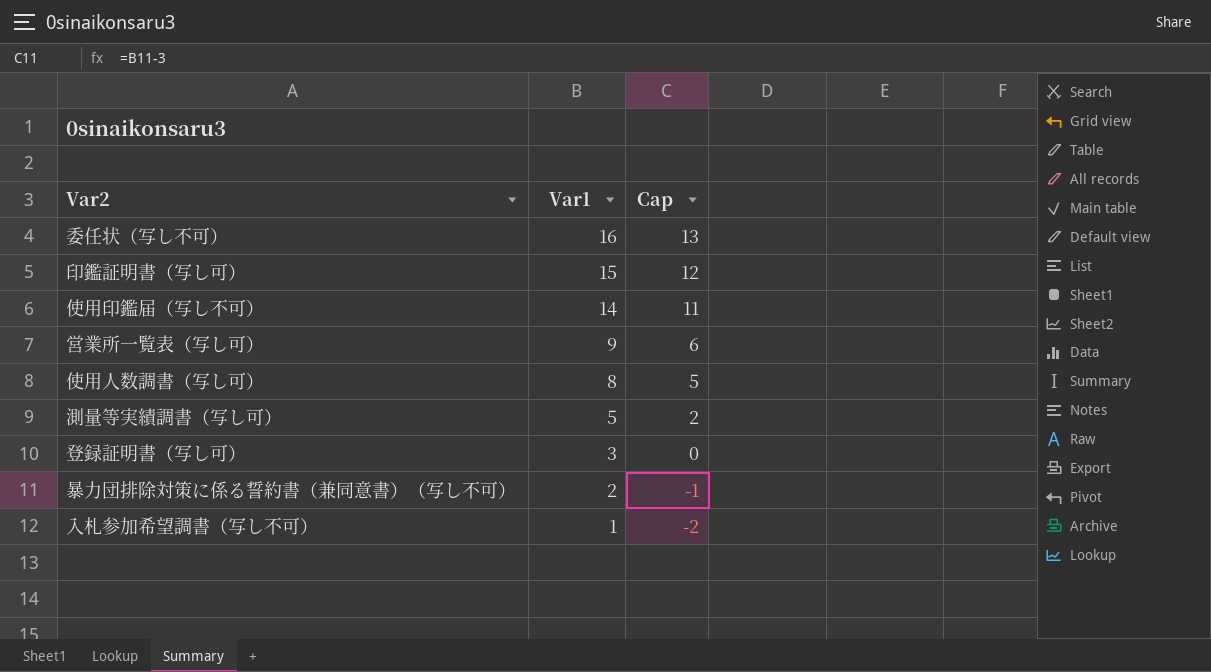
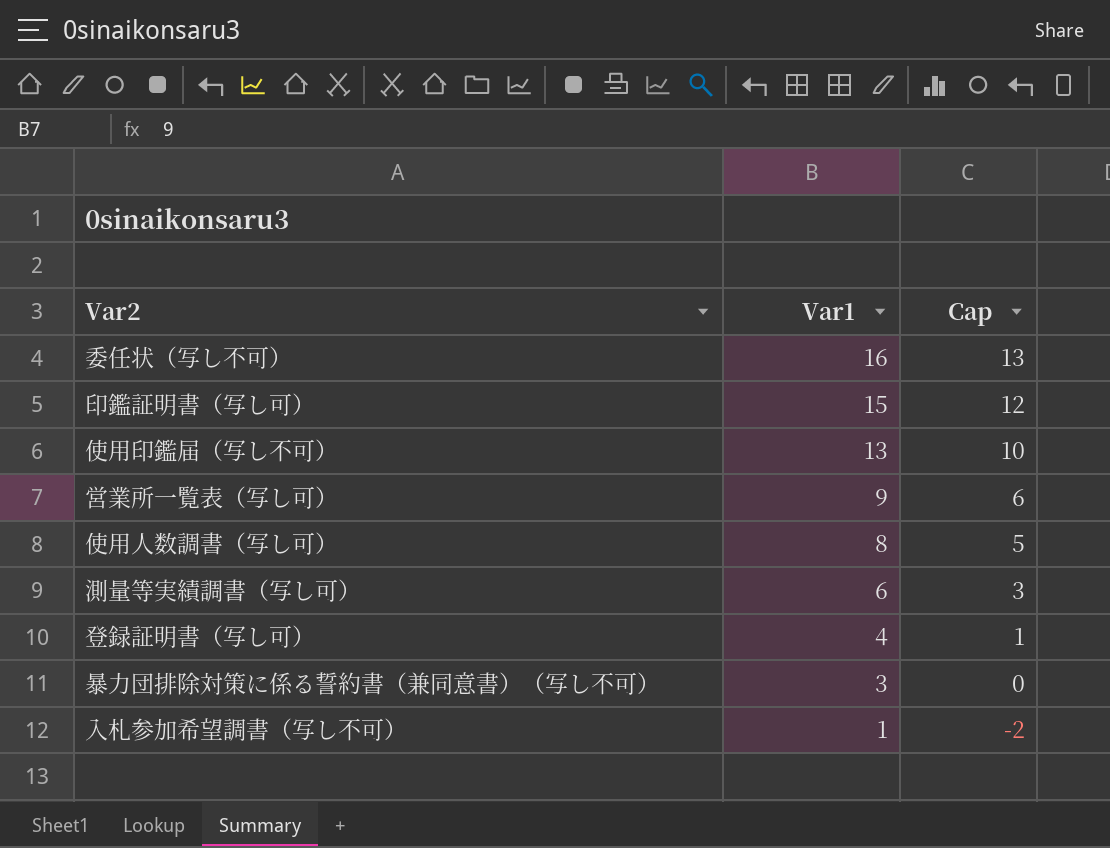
使用印鑑届（写し不可） | Var1: 14 -> 13
使用印鑑届（写し不可） | Cap: 11 -> 10
測量等実績調書（写し可） | Var1: 5 -> 6
測量等実績調書（写し可） | Cap: 2 -> 3
登録証明書（写し可） | Var1: 3 -> 4
登録証明書（写し可） | Cap: 0 -> 1
暴力団排除対策に係る誓約書（兼同意書）（写し不可） | Var1: 2 -> 3
暴力団排除対策に係る誓約書（兼同意書）（写し不可） | Cap: -1 -> 0

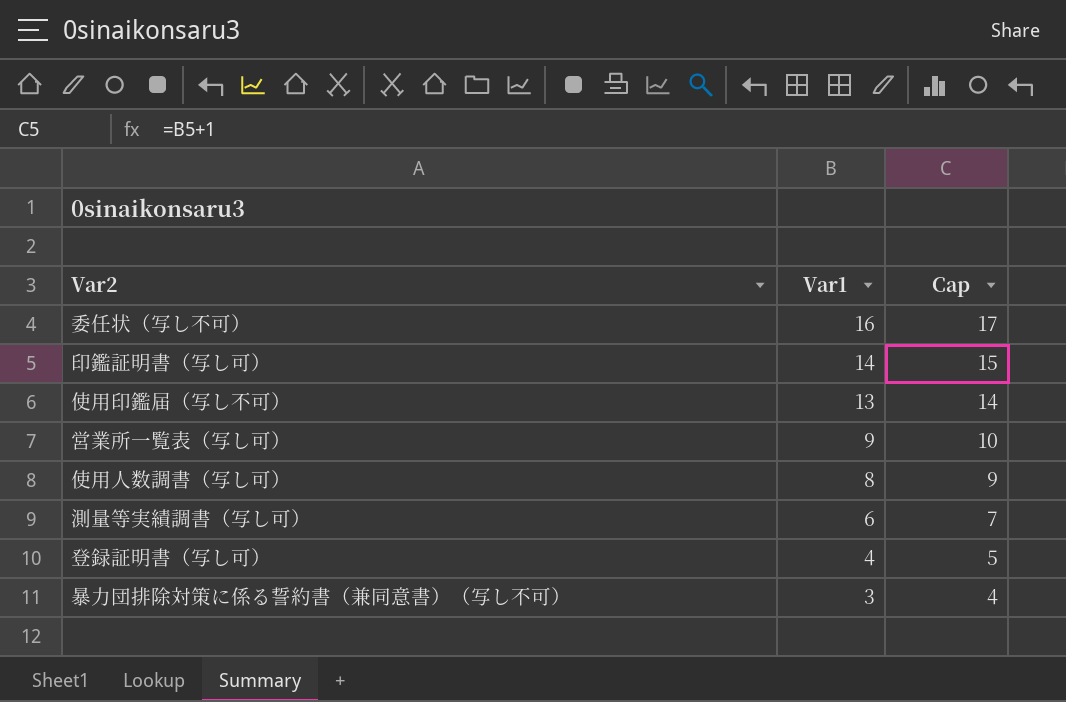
column Cap | formula: [Var1] - 3 -> [Var1] + 1
row 入札参加希望調書（写し不可）: 1 | -2 -> none
印鑑証明書（写し可） | Var1: 15 -> 14

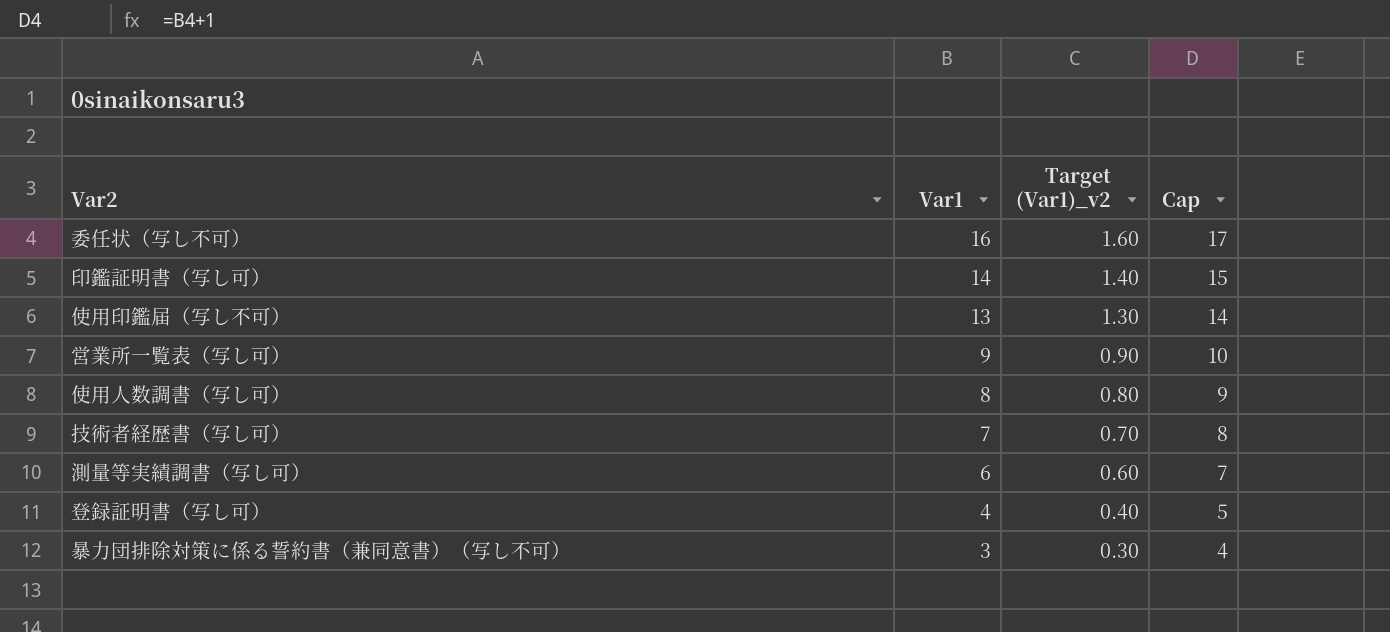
column Target (Var1)_v2 | formula: none -> [Var1] * 0.1
row 技術者経歴書（写し可）: none -> 7 | 0.70 | 8

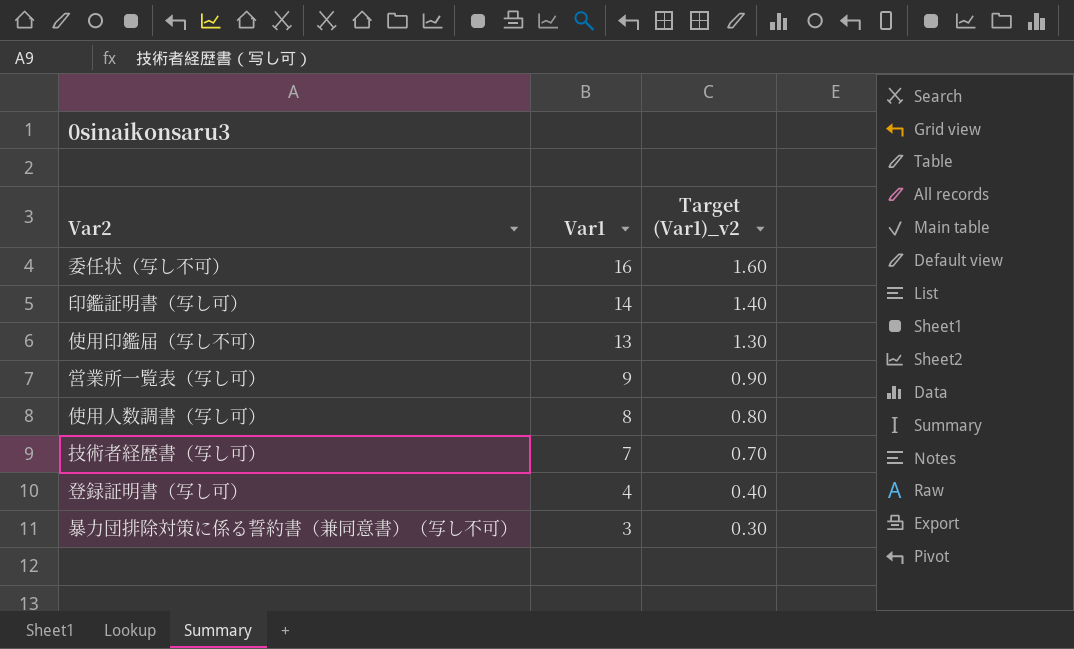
column Cap | formula: [Var1] + 1 -> none
row 測量等実績調書（写し可）: 6 | 0.60 | 7 -> none

